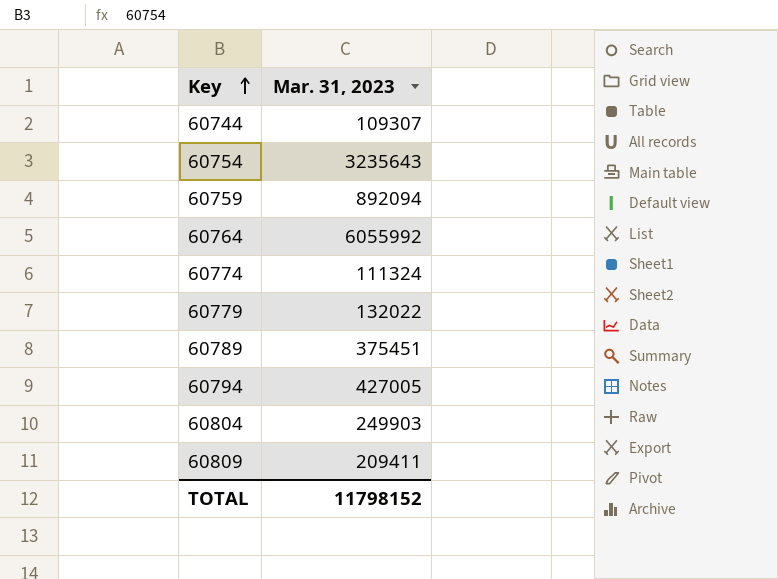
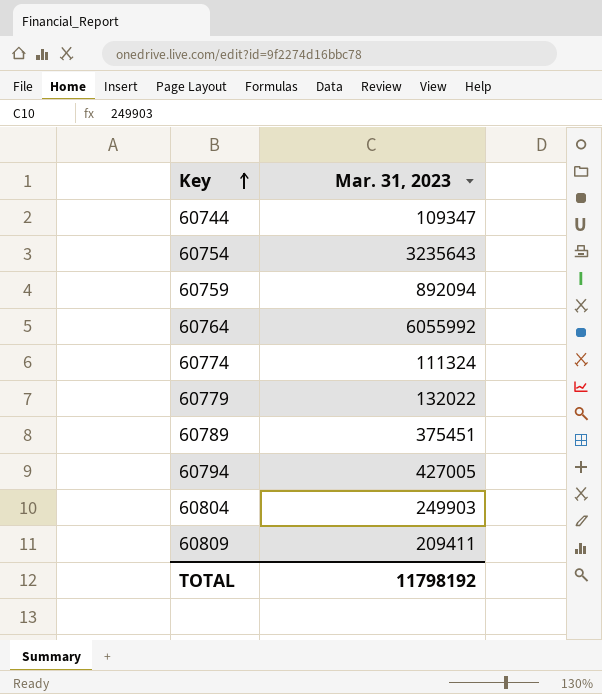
60744 | Mar. 31, 2023: 109307 -> 109347
TOTAL | Mar. 31, 2023: 11798152 -> 11798192

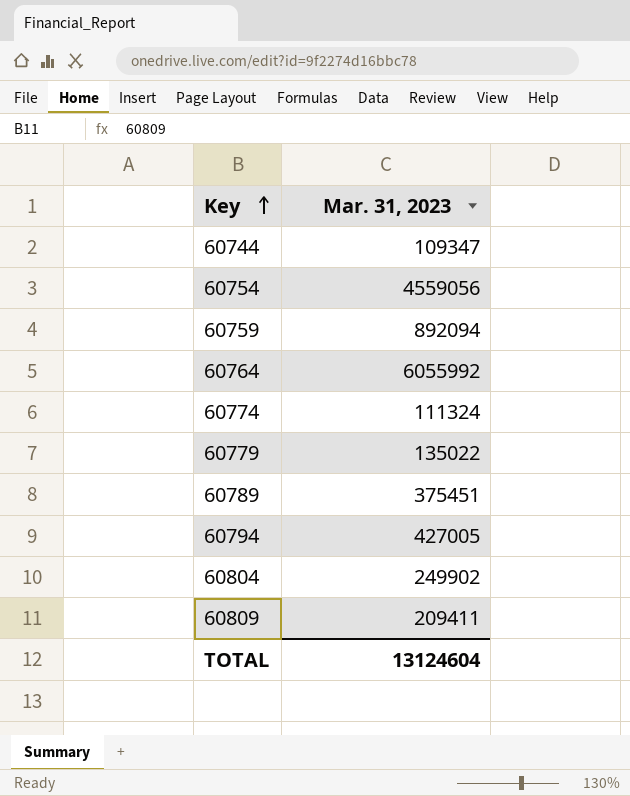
60754 | Mar. 31, 2023: 3235643 -> 4559056
60779 | Mar. 31, 2023: 132022 -> 135022
60804 | Mar. 31, 2023: 249903 -> 249902
TOTAL | Mar. 31, 2023: 11798192 -> 13124604

